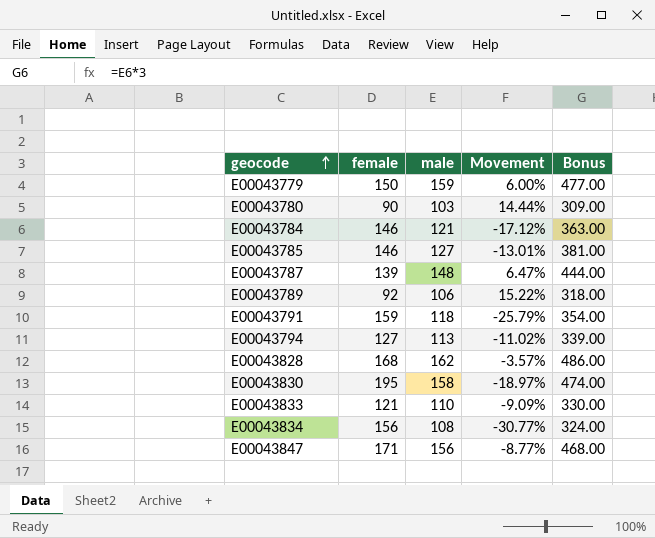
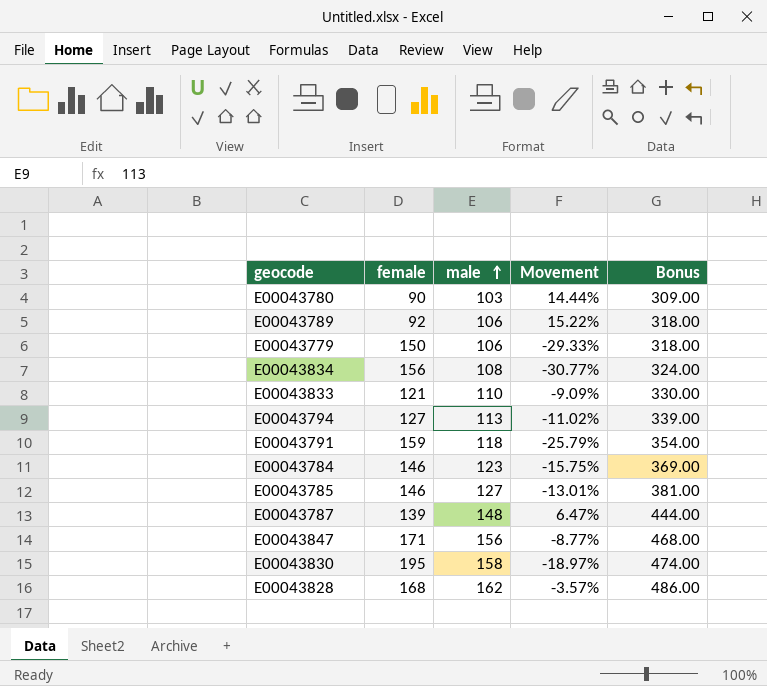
row order: geocode ascending -> male ascending
E00043779 | male: 159 -> 106
E00043779 | Movement: 6.00% -> -29.33%
E00043779 | Bonus: 477.00 -> 318.00
E00043784 | male: 121 -> 123
E00043784 | Movement: -17.12% -> -15.75%
E00043784 | Bonus: 363.00 -> 369.00

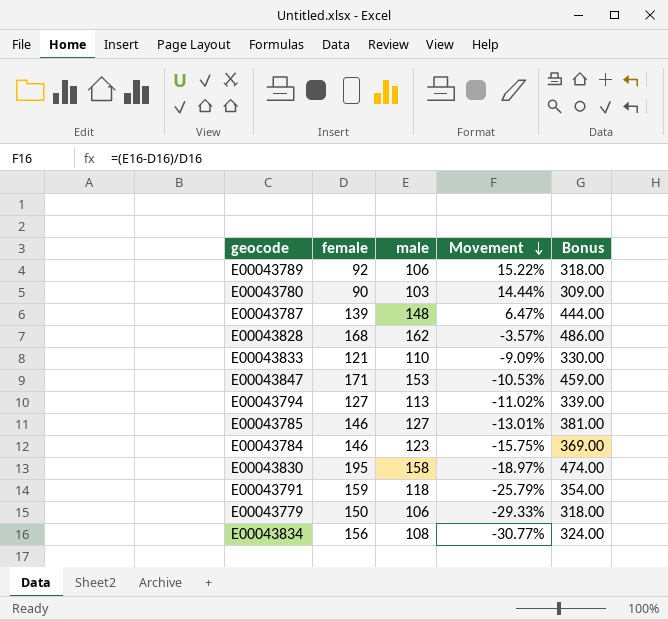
row order: male ascending -> Movement descending
E00043847 | male: 156 -> 153
E00043847 | Movement: -8.77% -> -10.53%
E00043847 | Bonus: 468.00 -> 459.00

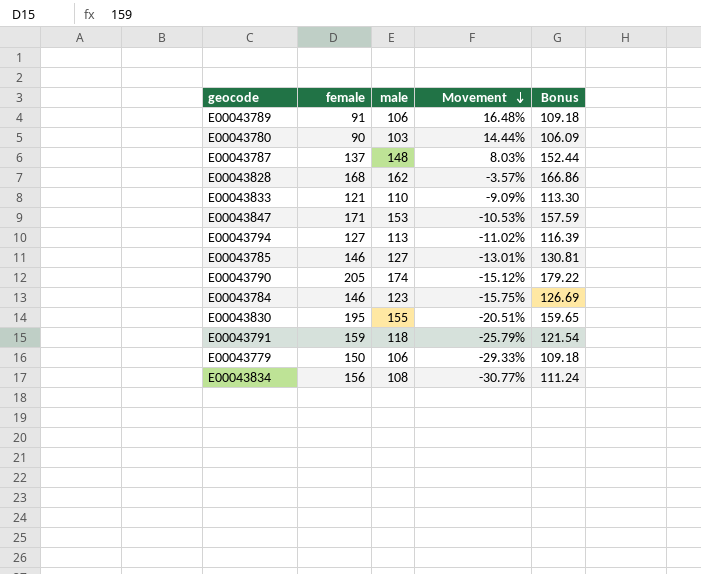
column Bonus | formula: [male] * 3 -> [male] * 1.03
E00043789 | female: 92 -> 91
E00043789 | Movement: 15.22% -> 16.48%
E00043787 | female: 139 -> 137
E00043787 | Movement: 6.47% -> 8.03%
row E00043790: none -> 205 | 174 | -15.12% | 179.22
E00043830 | male: 158 -> 155
E00043830 | Movement: -18.97% -> -20.51%

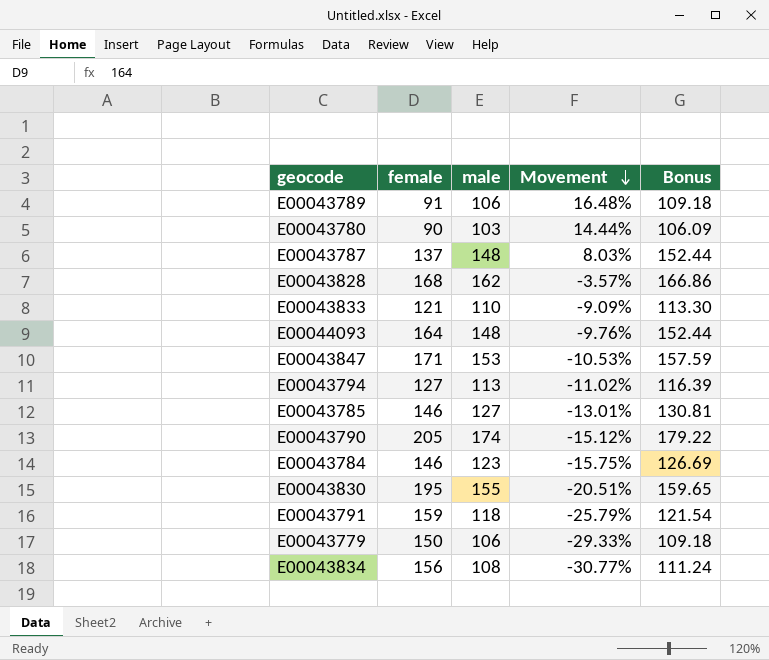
row E00044093: none -> 164 | 148 | -9.76% | 152.44

